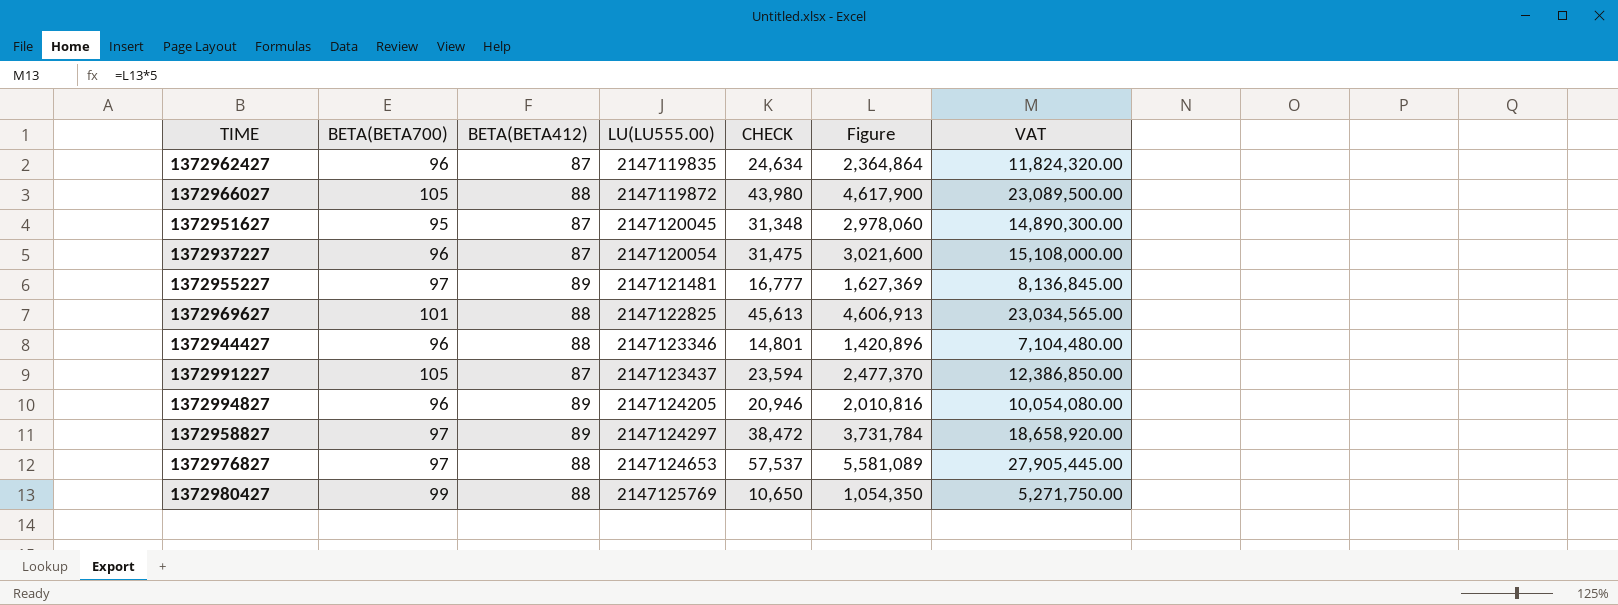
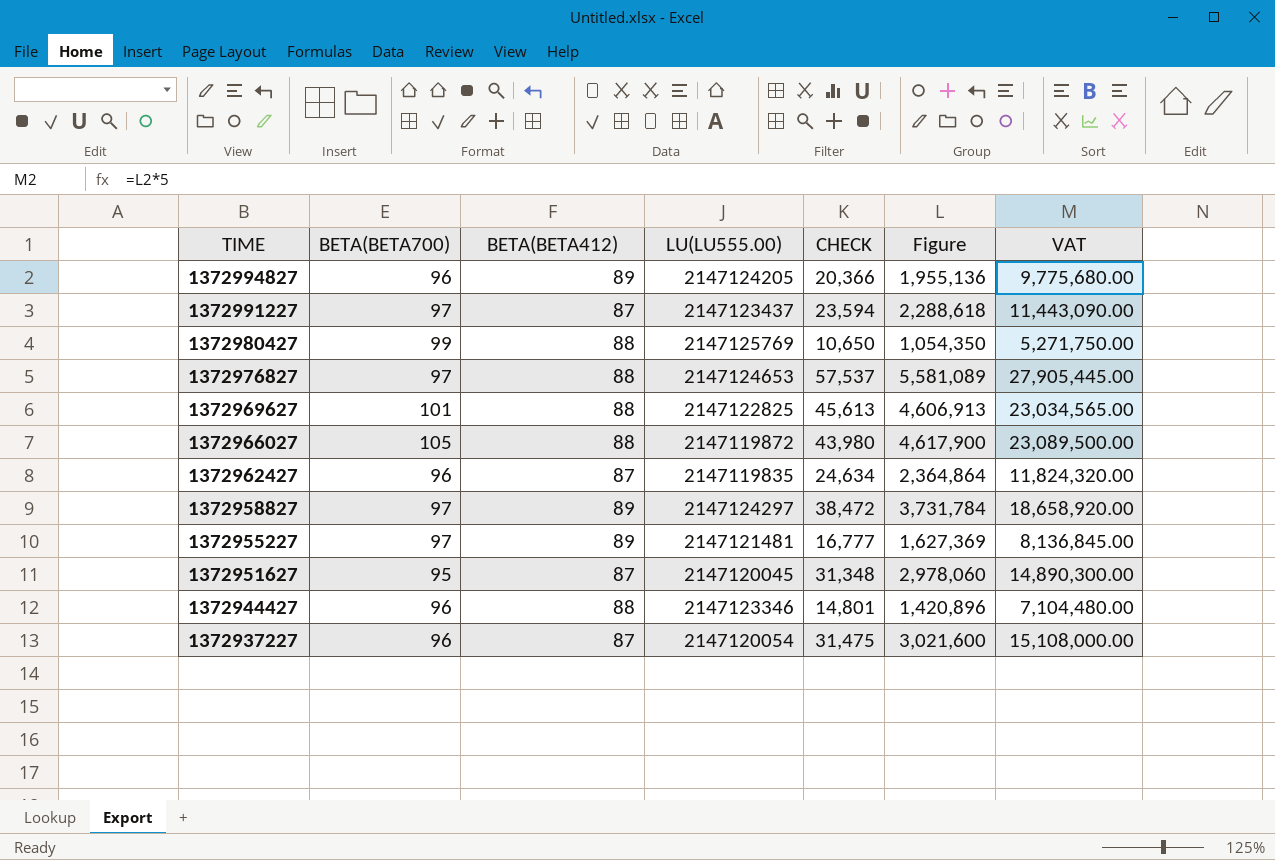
row order: LU(LU555.00) ascending -> TIME descending
1372994827 | CHECK: 20,946 -> 20,366
1372994827 | Figure: 2,010,816 -> 1,955,136
1372994827 | VAT: 10,054,080.00 -> 9,775,680.00
1372991227 | BETA(BETA700): 105 -> 97
1372991227 | Figure: 2,477,370 -> 2,288,618
1372991227 | VAT: 12,386,850.00 -> 11,443,090.00

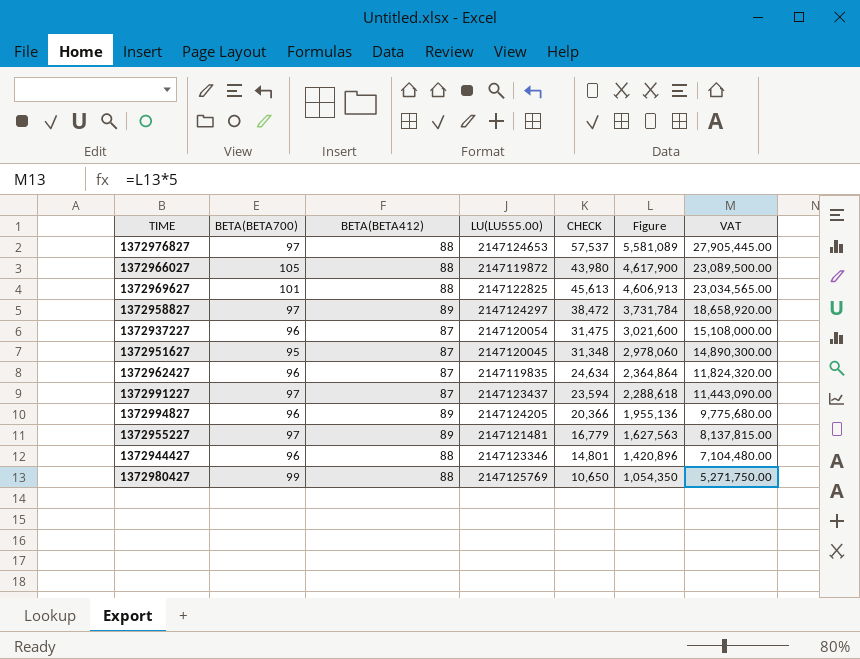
row order: TIME descending -> Figure descending
1372955227 | CHECK: 16,777 -> 16,779
1372955227 | Figure: 1,627,369 -> 1,627,563
1372955227 | VAT: 8,136,845.00 -> 8,137,815.00

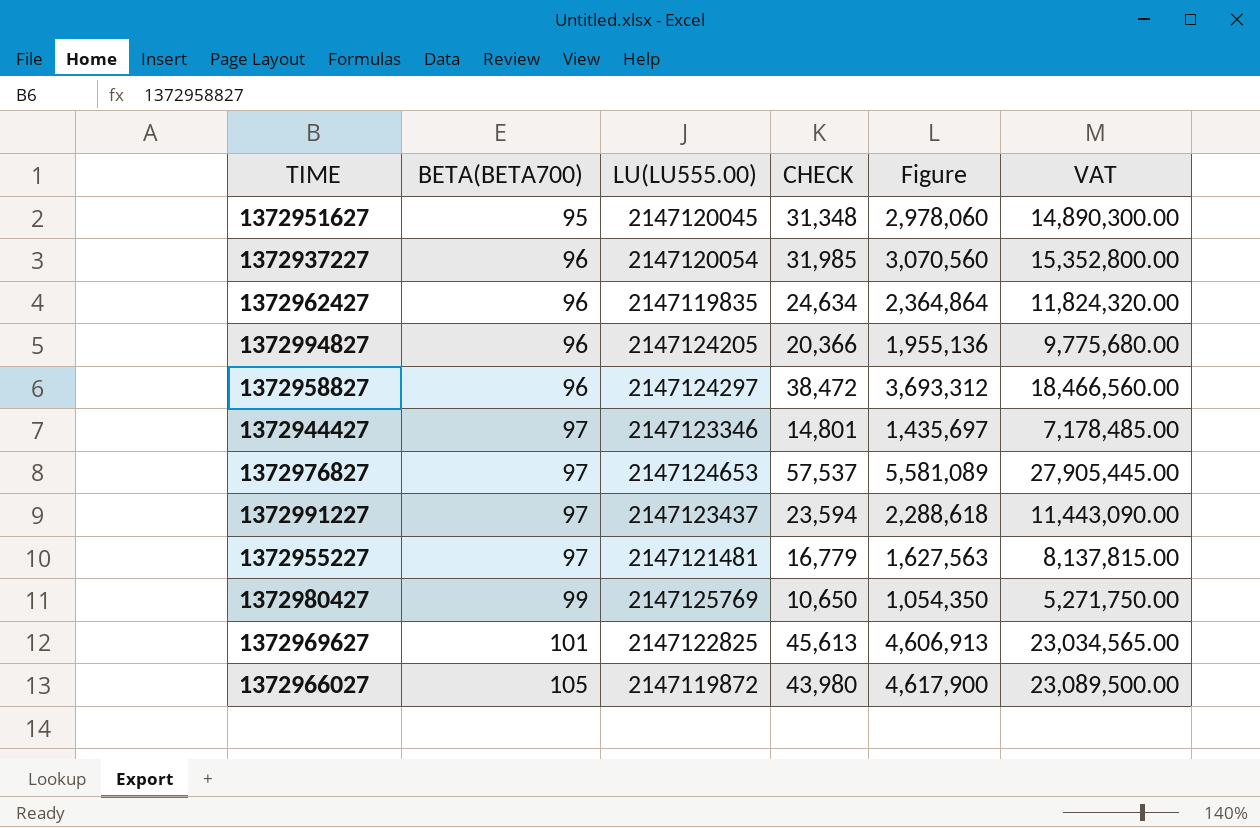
row order: Figure descending -> BETA(BETA700) ascending
column BETA(BETA412) | position: 3 -> none
1372937227 | CHECK: 31,475 -> 31,985
1372937227 | Figure: 3,021,600 -> 3,070,560
1372937227 | VAT: 15,108,000.00 -> 15,352,800.00
1372958827 | BETA(BETA700): 97 -> 96
1372958827 | Figure: 3,731,784 -> 3,693,312
1372958827 | VAT: 18,658,920.00 -> 18,466,560.00
1372944427 | BETA(BETA700): 96 -> 97
1372944427 | Figure: 1,420,896 -> 1,435,697
1372944427 | VAT: 7,104,480.00 -> 7,178,485.00

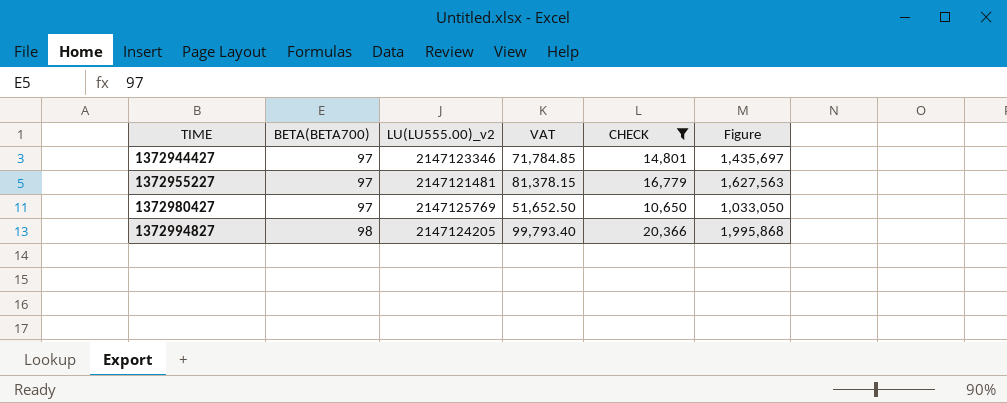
filter: none -> CHECK <= 20,366
row order: BETA(BETA700) ascending -> TIME ascending
column name: LU(LU555.00) -> LU(LU555.00)_v2
column VAT | formula: [Figure] * 5 -> [Figure] * 0.05
column VAT | position: 6 -> 4
1372980427 | BETA(BETA700): 99 -> 97
1372980427 | Figure: 1,054,350 -> 1,033,050
1372994827 | BETA(BETA700): 96 -> 98
1372994827 | Figure: 1,955,136 -> 1,995,868

